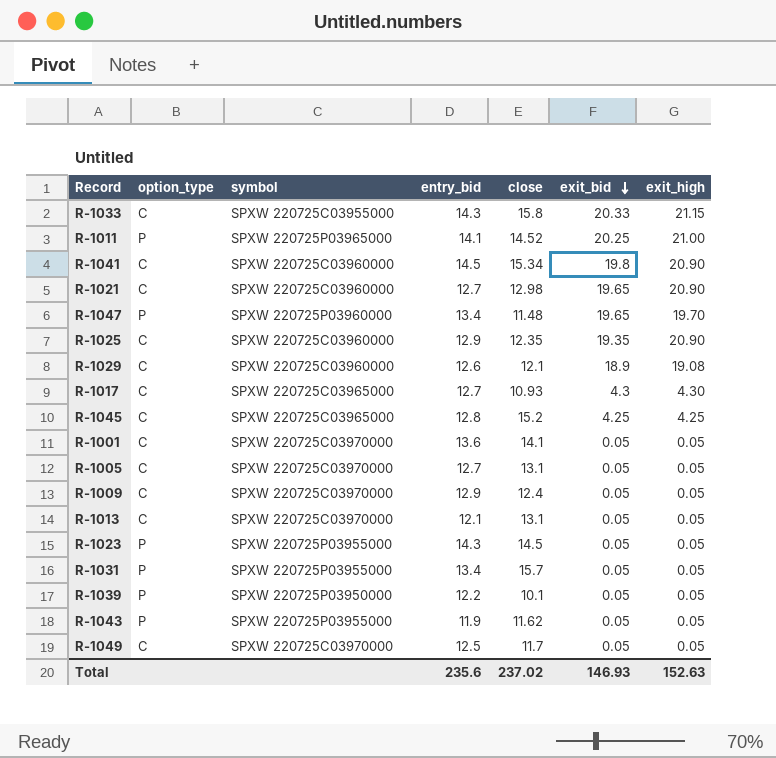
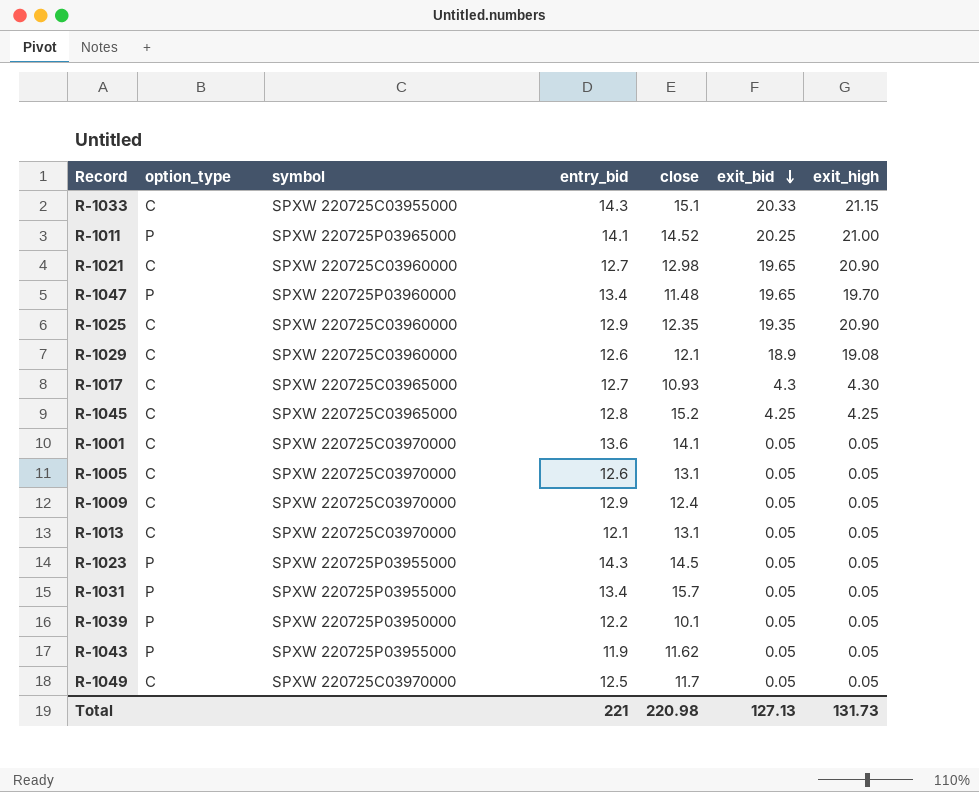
row R-1041: C | SPXW 220725C03960000 | 14.5 | 15.34 | 19.8 | 20.90 -> none
R-1033 | close: 15.8 -> 15.1
R-1005 | entry_bid: 12.7 -> 12.6
Total | entry_bid: 235.6 -> 221
Total | close: 237.02 -> 220.98
Total | exit_bid: 146.93 -> 127.13
Total | exit_high: 152.63 -> 131.73

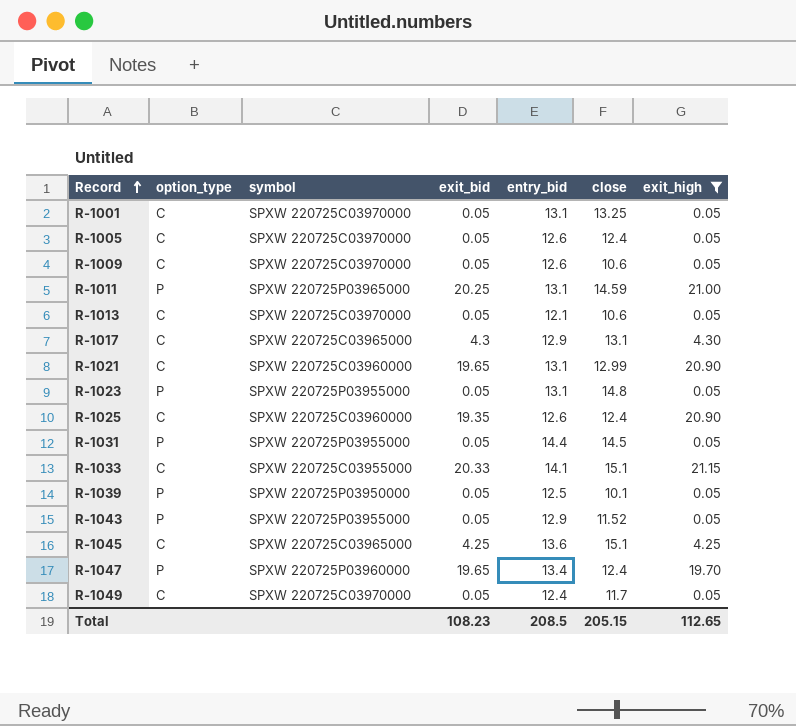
filter: none -> exit_high != 19.08
row order: exit_bid descending -> Record ascending
column exit_bid | position: 6 -> 4
R-1001 | entry_bid: 13.6 -> 13.1
R-1001 | close: 14.1 -> 13.25
R-1005 | close: 13.1 -> 12.4
R-1009 | entry_bid: 12.9 -> 12.6
R-1009 | close: 12.4 -> 10.6
R-1011 | entry_bid: 14.1 -> 13.1
R-1011 | close: 14.52 -> 14.59
R-1013 | close: 13.1 -> 10.6
R-1017 | entry_bid: 12.7 -> 12.9
R-1017 | close: 10.93 -> 13.1
R-1021 | entry_bid: 12.7 -> 13.1
R-1021 | close: 12.98 -> 12.99
R-1023 | entry_bid: 14.3 -> 13.1
R-1023 | close: 14.5 -> 14.8
R-1025 | entry_bid: 12.9 -> 12.6
R-1025 | close: 12.35 -> 12.4
R-1031 | entry_bid: 13.4 -> 14.4
R-1031 | close: 15.7 -> 14.5
R-1033 | entry_bid: 14.3 -> 14.1
R-1039 | entry_bid: 12.2 -> 12.5
R-1043 | entry_bid: 11.9 -> 12.9
R-1043 | close: 11.62 -> 11.52
R-1045 | entry_bid: 12.8 -> 13.6
R-1045 | close: 15.2 -> 15.1
R-1047 | close: 11.48 -> 12.4
R-1049 | entry_bid: 12.5 -> 12.4
Total | exit_bid: 127.13 -> 108.23
Total | entry_bid: 221 -> 208.5
Total | close: 220.98 -> 205.15
Total | exit_high: 131.73 -> 112.65

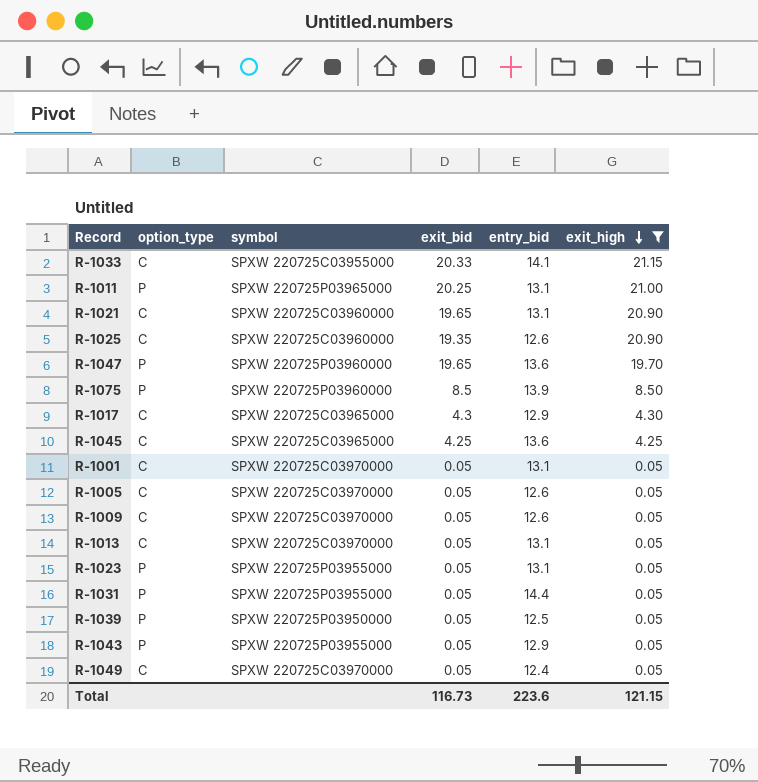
row order: Record ascending -> exit_high descending
column close | position: 6 -> none
R-1047 | entry_bid: 13.4 -> 13.6
row R-1075: none -> P | SPXW 220725P03960000 | 8.5 | 13.9 | 8.50
R-1013 | entry_bid: 12.1 -> 13.1
Total | exit_bid: 108.23 -> 116.73
Total | entry_bid: 208.5 -> 223.6
Total | exit_high: 112.65 -> 121.15

